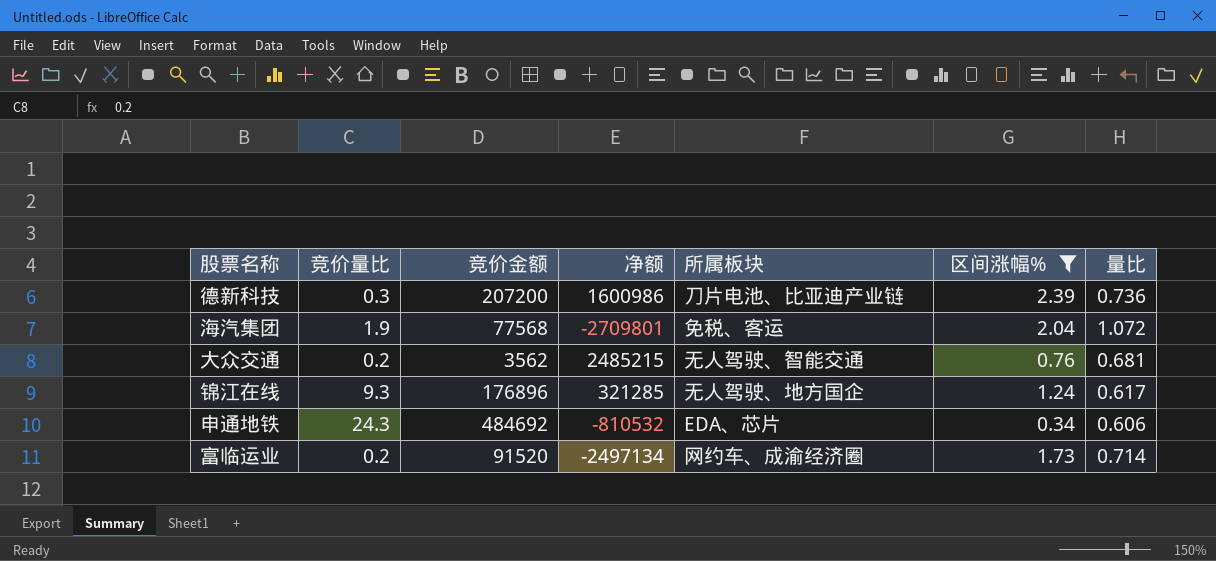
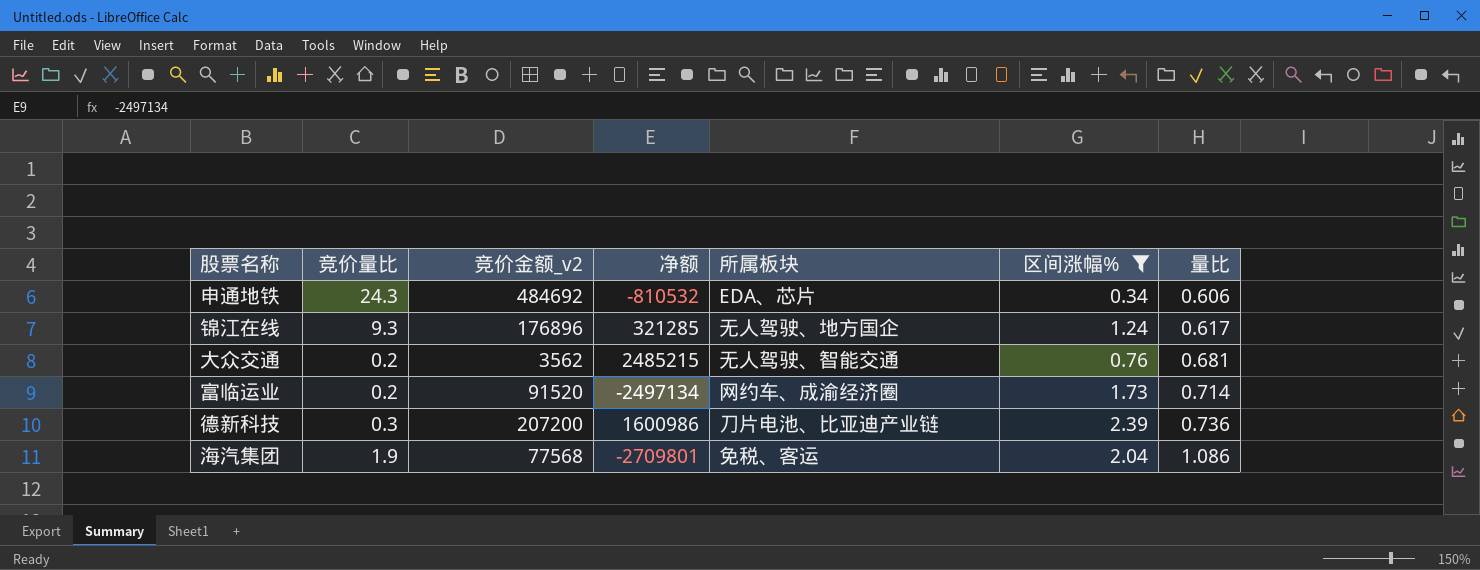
row order: none -> 量比 ascending
column name: 竞价金额 -> 竞价金额_v2
海汽集团 | 量比: 1.072 -> 1.086

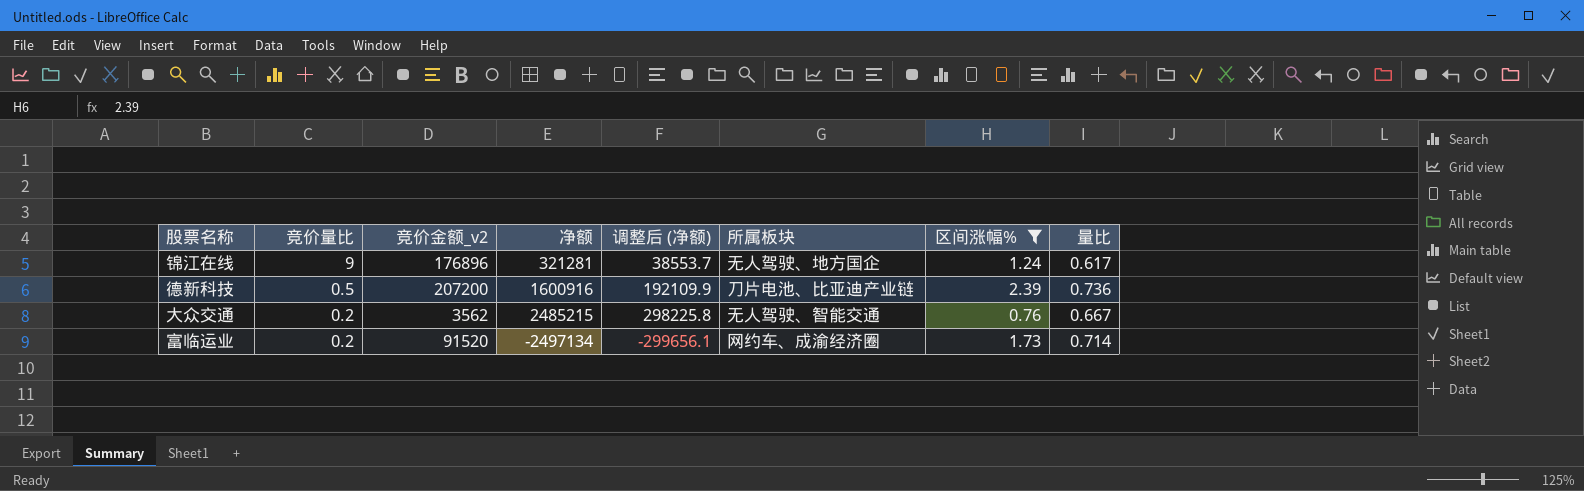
row order: 量比 ascending -> 竞价量比 descending
column 调整后 (净额) | formula: none -> [净额] * 0.12
row 申通地铁: 24.3 | 484692 | -810532 | EDA、芯片 | 0.34 | 0.606 -> none
row 海汽集团: 1.9 | 77568 | -2709801 | 免税、客运 | 2.04 | 1.086 -> none
锦江在线 | 竞价量比: 9.3 -> 9
锦江在线 | 净额: 321285 -> 321281
德新科技 | 竞价量比: 0.3 -> 0.5
德新科技 | 净额: 1600986 -> 1600916
大众交通 | 量比: 0.681 -> 0.667

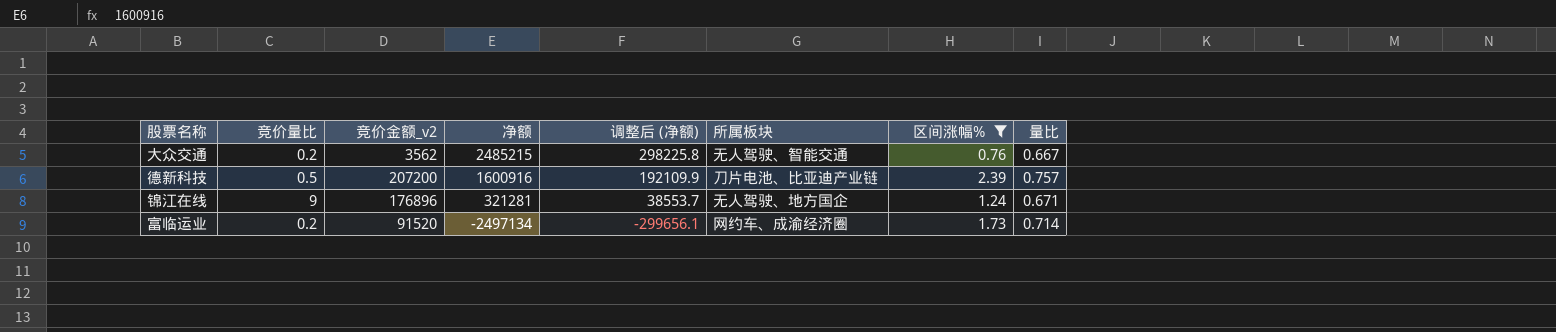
row order: 竞价量比 descending -> 净额 descending
德新科技 | 量比: 0.736 -> 0.757
锦江在线 | 量比: 0.617 -> 0.671

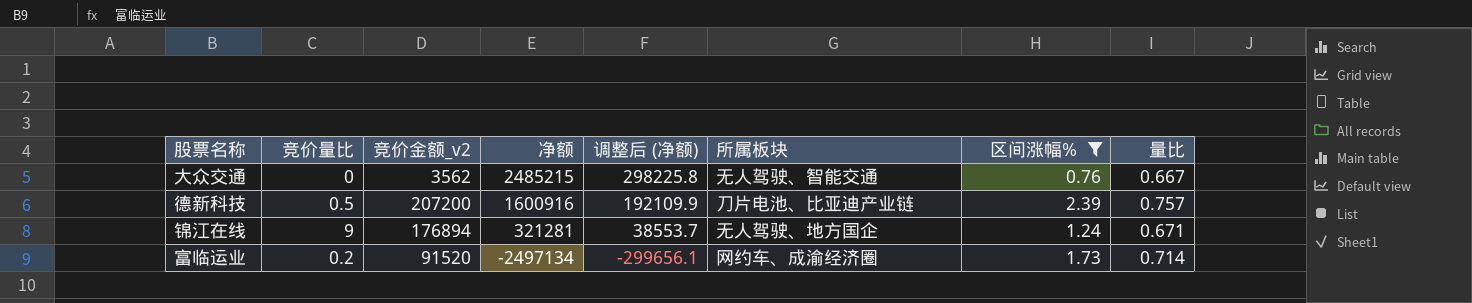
大众交通 | 竞价量比: 0.2 -> 0
锦江在线 | 竞价金额_v2: 176896 -> 176894

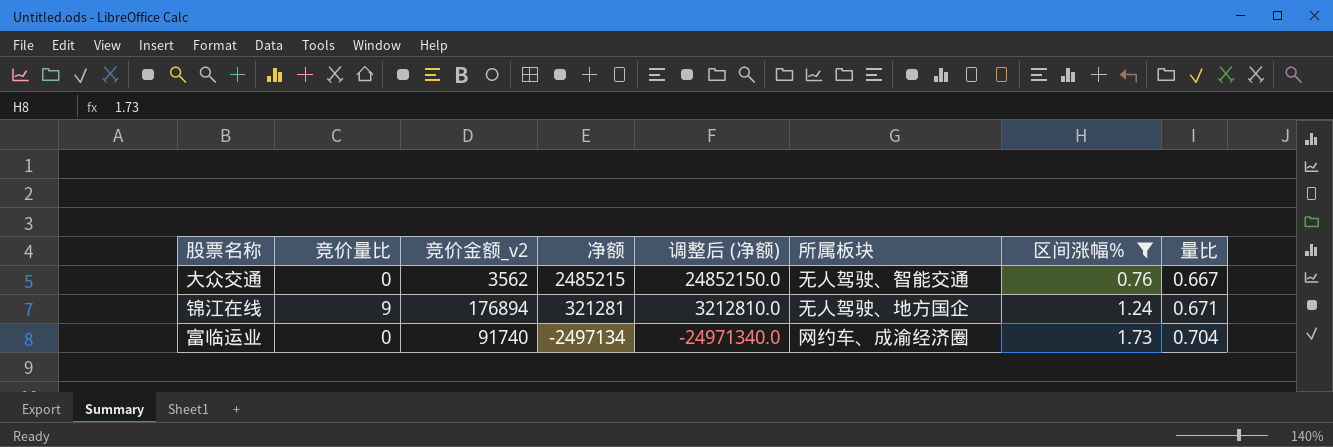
column 调整后 (净额) | formula: [净额] * 0.12 -> [净额] * 10
row 德新科技: 0.5 | 207200 | 1600916 | 192109.9 | 刀片电池、比亚迪产业链 | 2.39 | 0.757 -> none
富临运业 | 竞价量比: 0.2 -> 0
富临运业 | 竞价金额_v2: 91520 -> 91740
富临运业 | 量比: 0.714 -> 0.704

